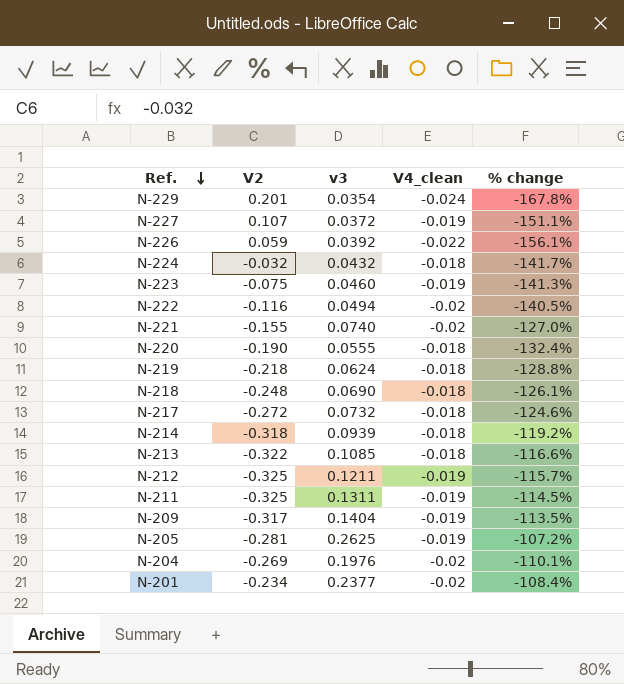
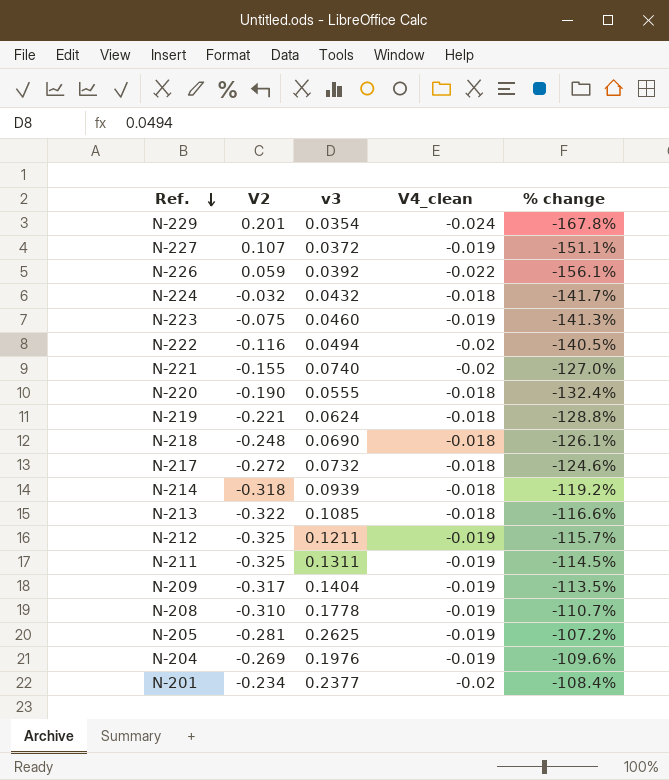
N-219 | V2: -0.218 -> -0.221
row N-208: none -> -0.310 | 0.1778 | -0.019 | -110.7%
N-204 | V4_clean: -0.02 -> -0.019
N-204 | % change: -110.1% -> -109.6%

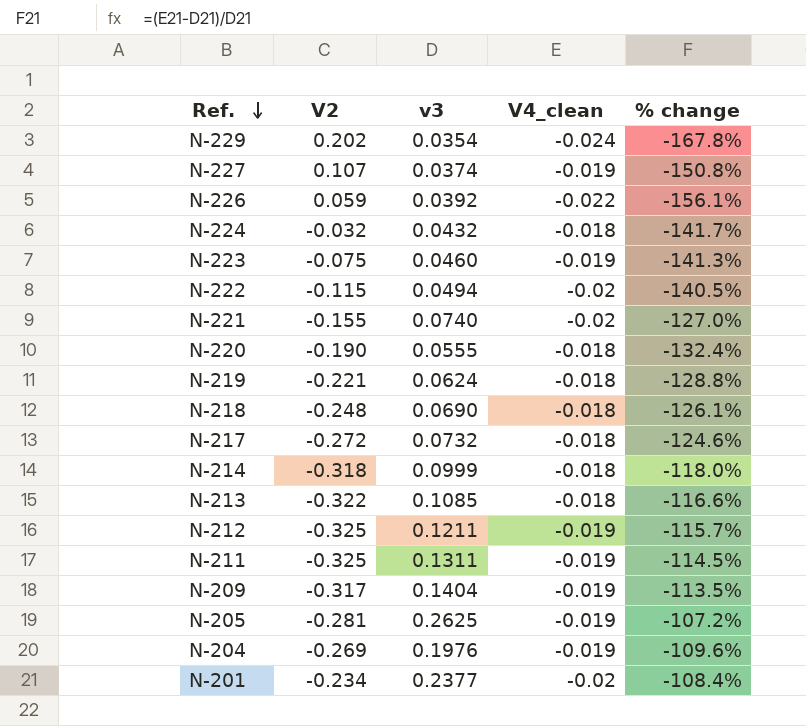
row N-208: -0.310 | 0.1778 | -0.019 | -110.7% -> none
N-229 | V2: 0.201 -> 0.202
N-227 | v3: 0.0372 -> 0.0374
N-227 | % change: -151.1% -> -150.8%
N-222 | V2: -0.116 -> -0.115
N-214 | v3: 0.0939 -> 0.0999
N-214 | % change: -119.2% -> -118.0%

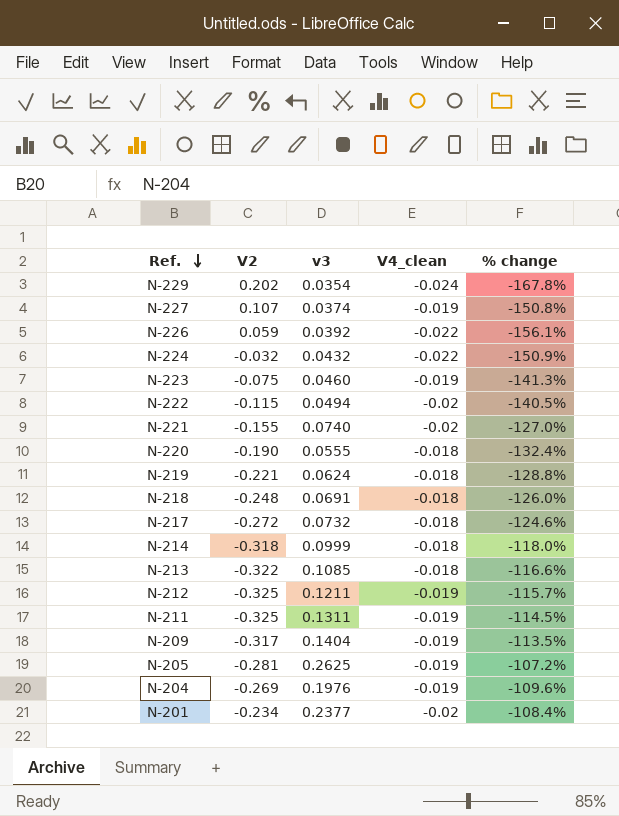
N-224 | V4_clean: -0.018 -> -0.022
N-224 | % change: -141.7% -> -150.9%
N-218 | v3: 0.0690 -> 0.0691
N-218 | % change: -126.1% -> -126.0%

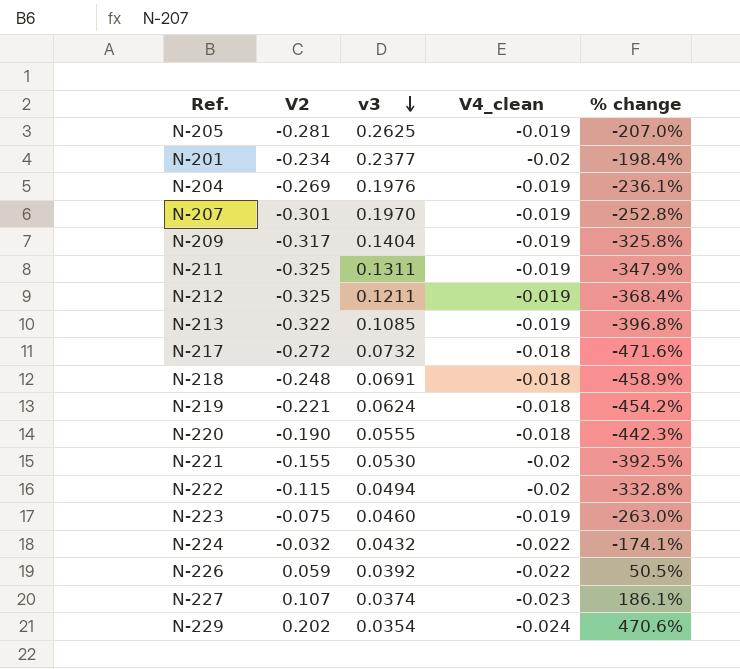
row order: Ref. descending -> v3 descending
column % change | formula: ([V4_clean] - [v3]) / [v3] -> ([V2] - [v3]) / [v3]
row N-214: -0.318 | 0.0999 | -0.018 | -118.0% -> none
row N-207: none -> -0.301 | 0.1970 | -0.019 | -252.8%
N-213 | V4_clean: -0.018 -> -0.019
N-221 | v3: 0.0740 -> 0.0530
N-227 | V4_clean: -0.019 -> -0.023

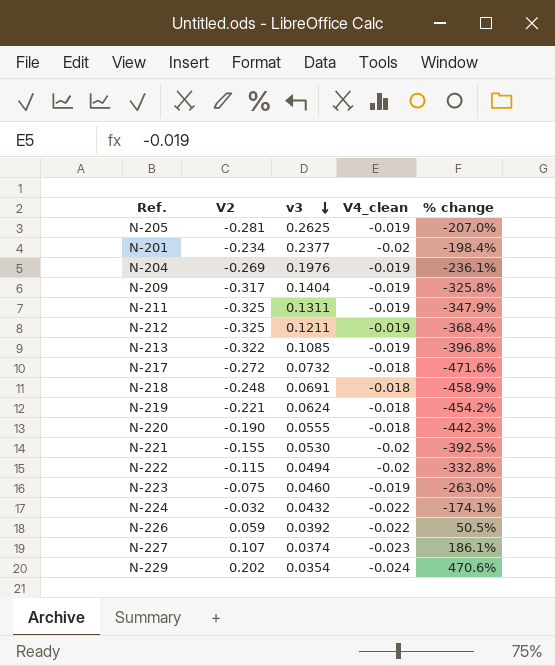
row N-207: -0.301 | 0.1970 | -0.019 | -252.8% -> none

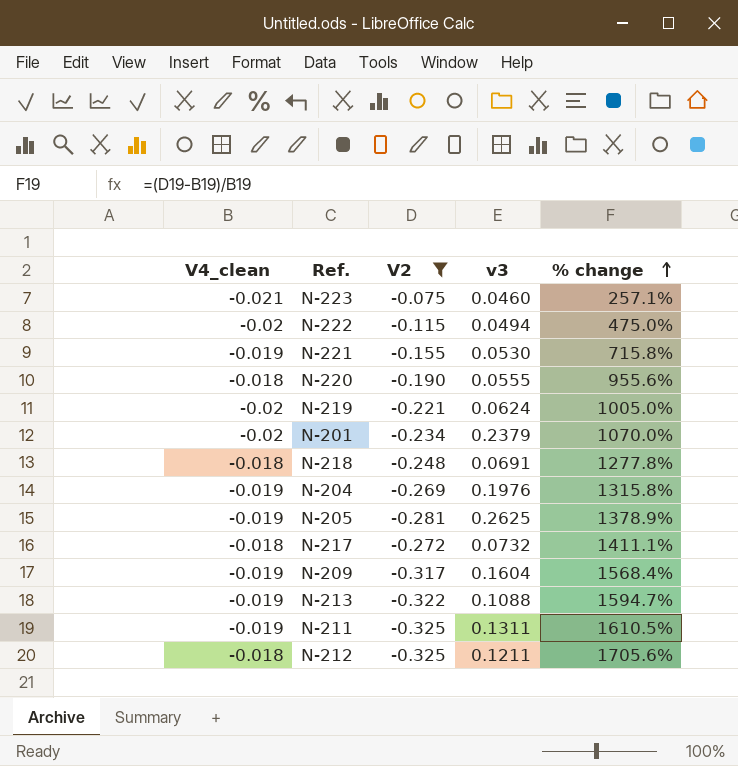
filter: none -> V2 <= -0.075
row order: v3 descending -> % change ascending
column V4_clean | position: 4 -> 1
column % change | formula: ([V2] - [v3]) / [v3] -> ([V2] - [V4_clean]) / [V4_clean]
N-223 | V4_clean: -0.019 -> -0.021
N-221 | V4_clean: -0.02 -> -0.019
N-219 | V4_clean: -0.018 -> -0.02
N-201 | v3: 0.2377 -> 0.2379
N-209 | v3: 0.1404 -> 0.1604
N-213 | v3: 0.1085 -> 0.1088
N-212 | V4_clean: -0.019 -> -0.018

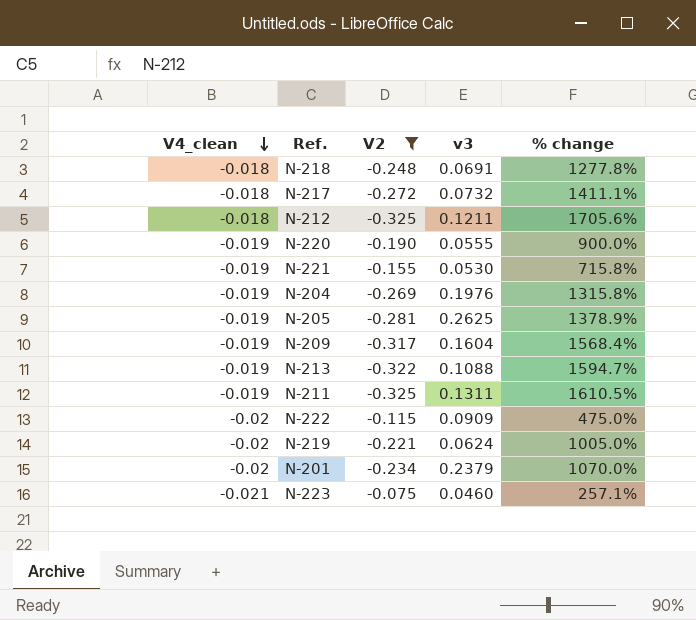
row order: % change ascending -> V4_clean descending
N-220 | V4_clean: -0.018 -> -0.019
N-220 | % change: 955.6% -> 900.0%
N-222 | v3: 0.0494 -> 0.0909

